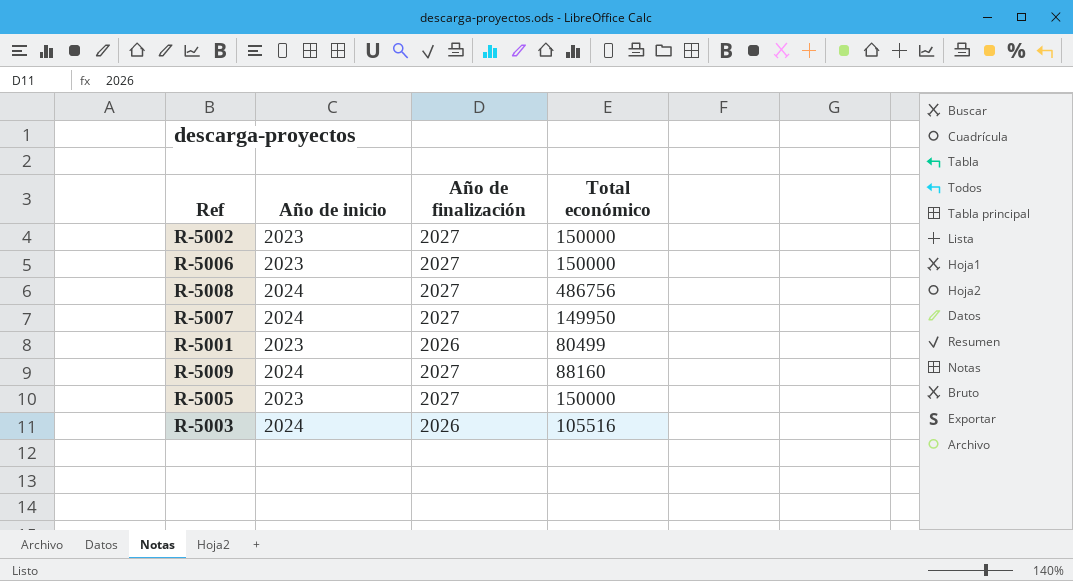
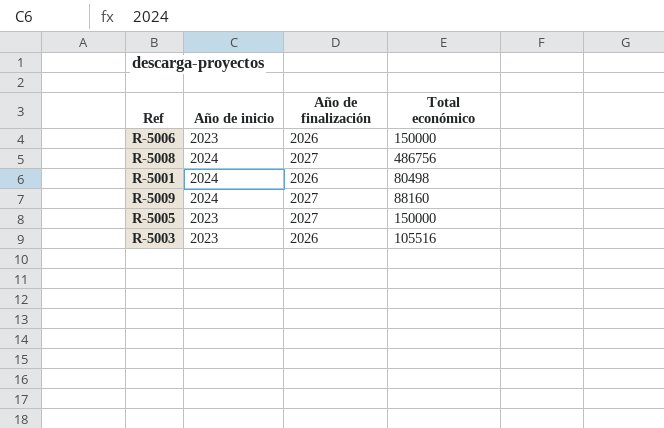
row R-5002: 2023 | 2027 | 150000 -> none
row R-5007: 2024 | 2027 | 149950 -> none
R-5006 | Año de finalización: 2027 -> 2026
R-5001 | Año de inicio: 2023 -> 2024
R-5001 | Total económico: 80499 -> 80498
R-5003 | Año de inicio: 2024 -> 2023

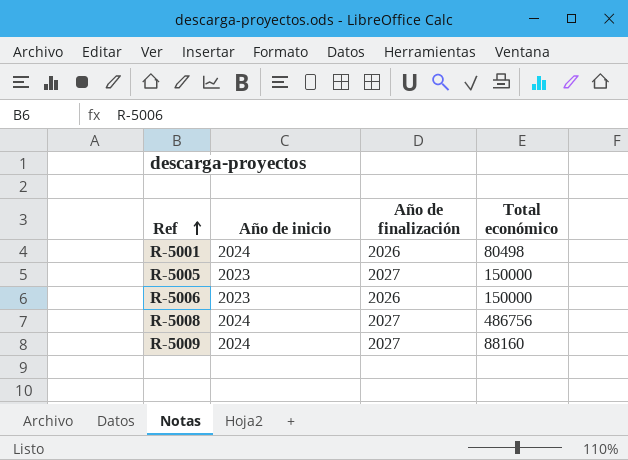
row order: none -> Ref ascending
row R-5003: 2023 | 2026 | 105516 -> none

